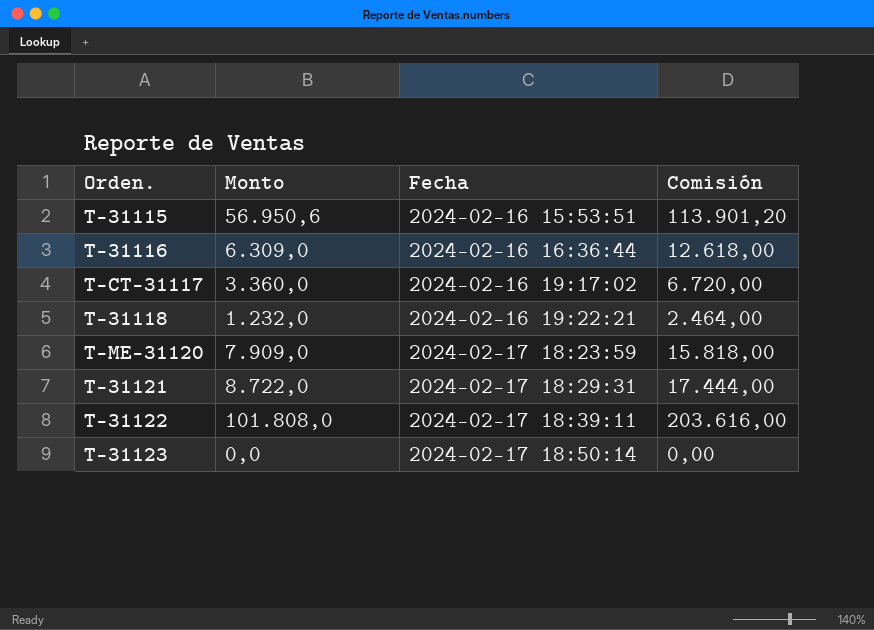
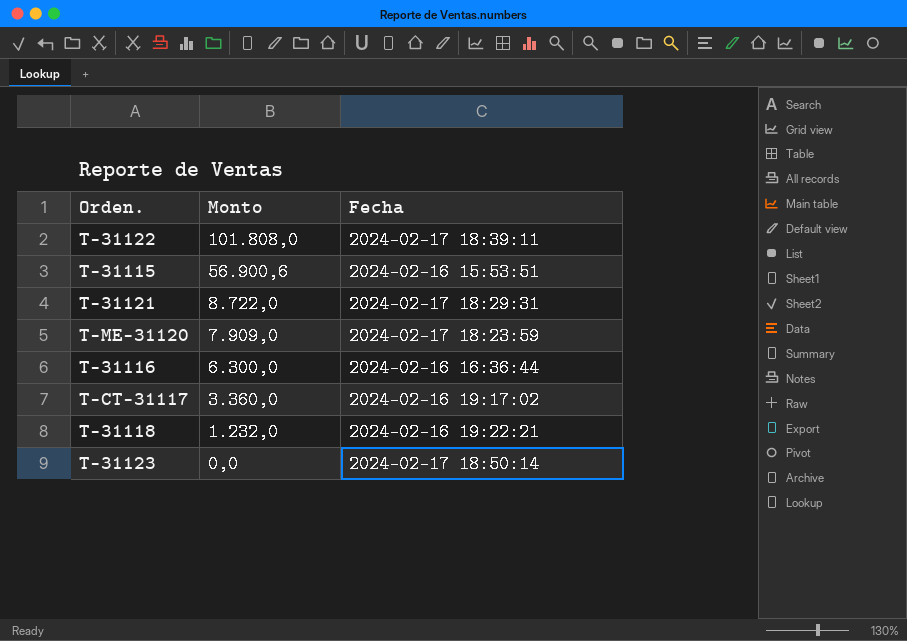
row order: Fecha ascending -> Monto descending
column Comisión | formula: [Monto] * 2 -> none
T-31115 | Monto: 56.950,6 -> 56.900,6
T-31116 | Monto: 6.309,0 -> 6.300,0

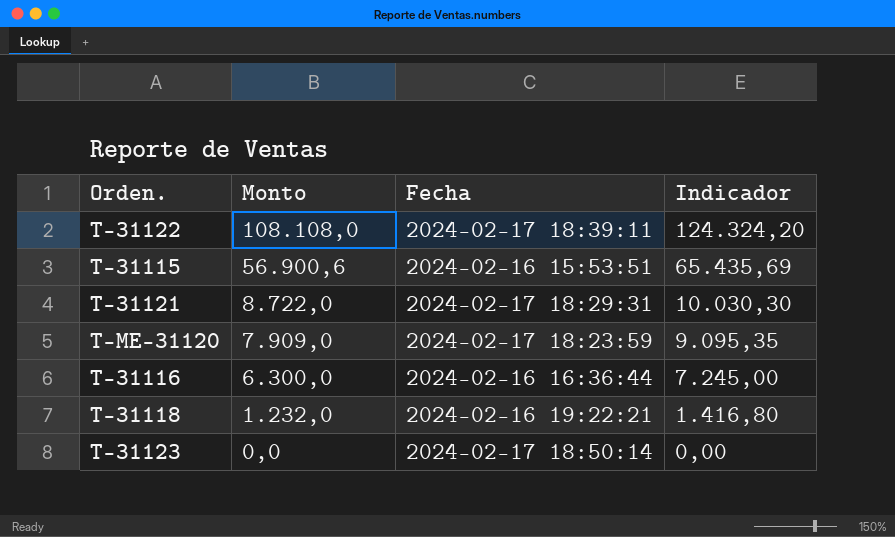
column Indicador | formula: none -> [Monto] * 1,15
row T-CT-31117: 3.360,0 | 2024-02-16 19:17:02 -> none
T-31122 | Monto: 101.808,0 -> 108.108,0

